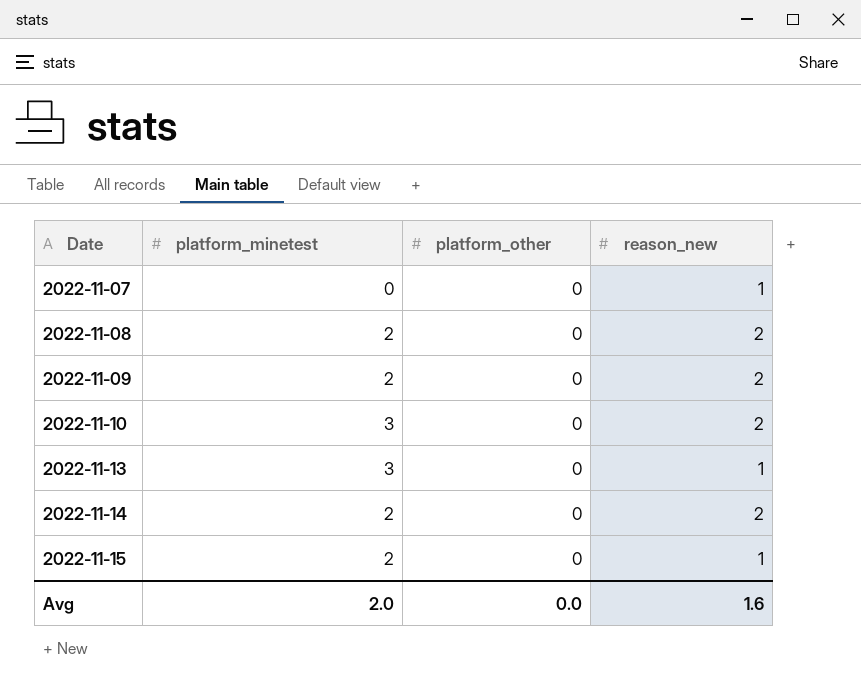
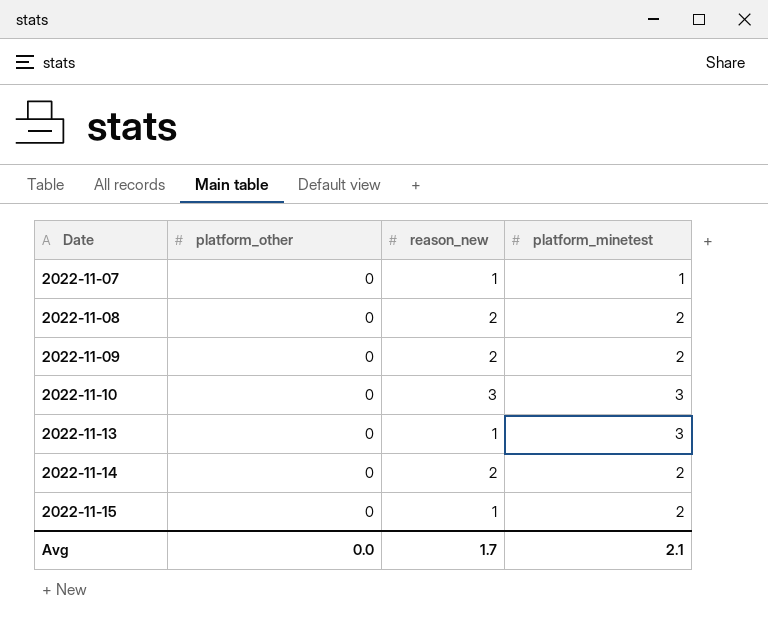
column platform_minetest | position: 2 -> 4
2022-11-07 | platform_minetest: 0 -> 1
2022-11-10 | reason_new: 2 -> 3
Avg | reason_new: 1.6 -> 1.7
Avg | platform_minetest: 2.0 -> 2.1

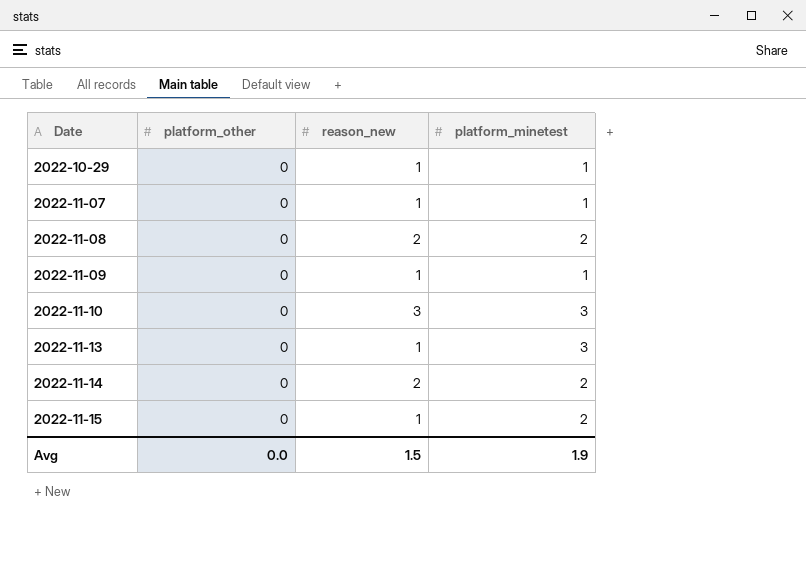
row 2022-10-29: none -> 0 | 1 | 1
2022-11-09 | reason_new: 2 -> 1
2022-11-09 | platform_minetest: 2 -> 1
Avg | reason_new: 1.7 -> 1.5
Avg | platform_minetest: 2.1 -> 1.9

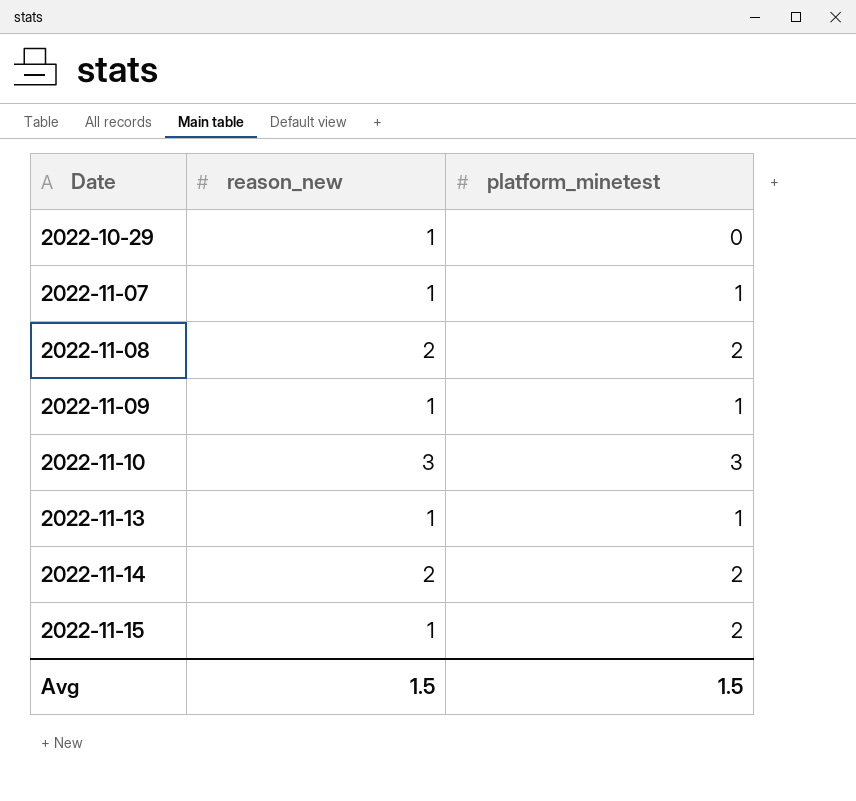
column platform_other | position: 2 -> none
2022-10-29 | platform_minetest: 1 -> 0
2022-11-13 | platform_minetest: 3 -> 1
Avg | platform_minetest: 1.9 -> 1.5

